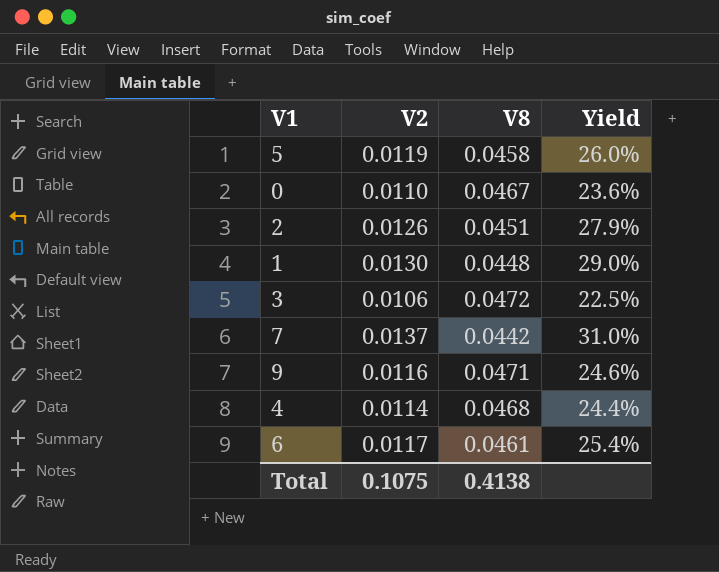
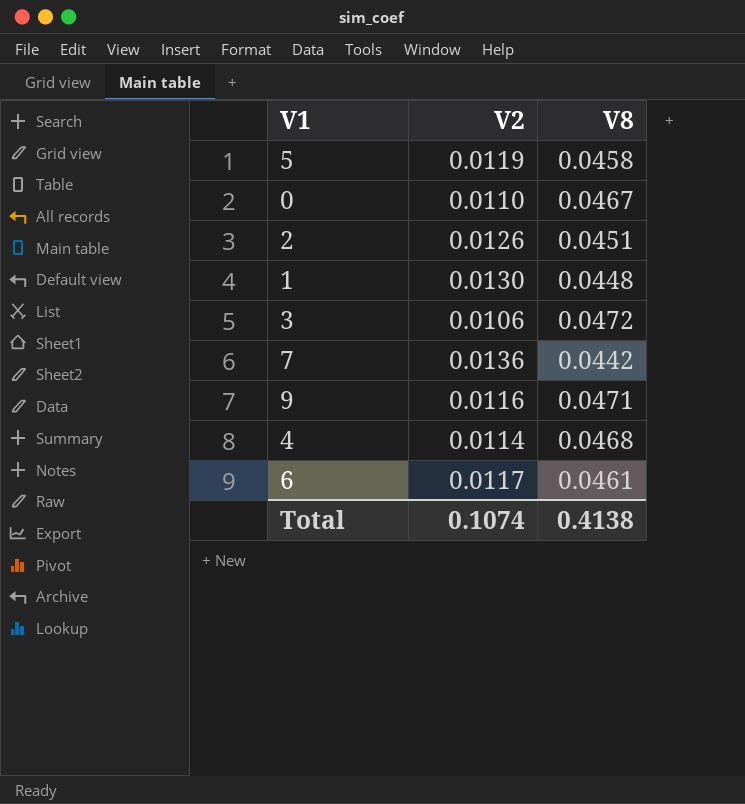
column Yield | formula: [V2] / [V8] -> none
7 | V2: 0.0137 -> 0.0136
Total | V2: 0.1075 -> 0.1074

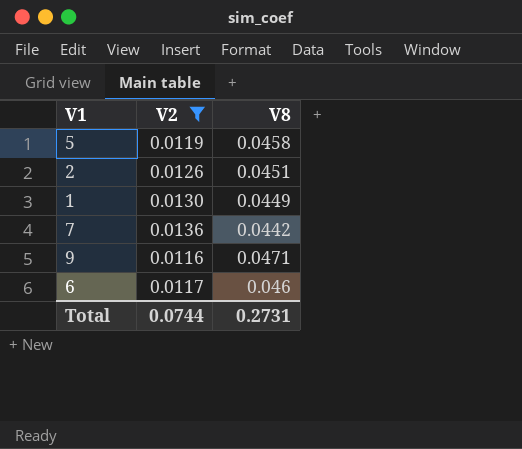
filter: none -> V2 >= 0.0116
1 | V8: 0.0448 -> 0.0449
6 | V8: 0.0461 -> 0.046
Total | V2: 0.1074 -> 0.0744
Total | V8: 0.4138 -> 0.2731

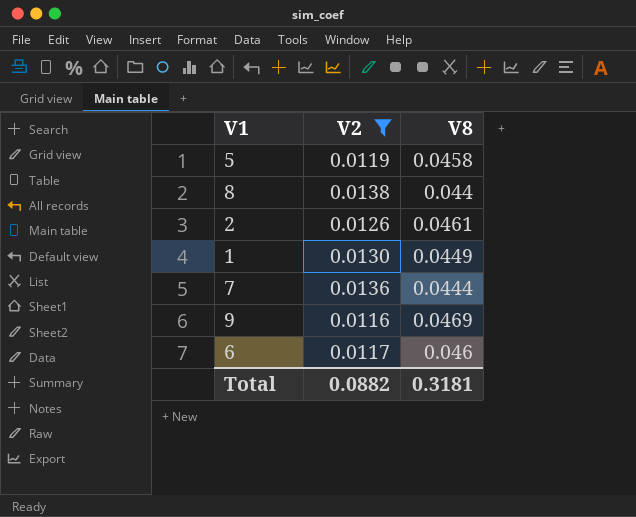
row 8: none -> 0.0138 | 0.044
2 | V8: 0.0451 -> 0.0461
7 | V8: 0.0442 -> 0.0444
9 | V8: 0.0471 -> 0.0469
Total | V2: 0.0744 -> 0.0882
Total | V8: 0.2731 -> 0.3181

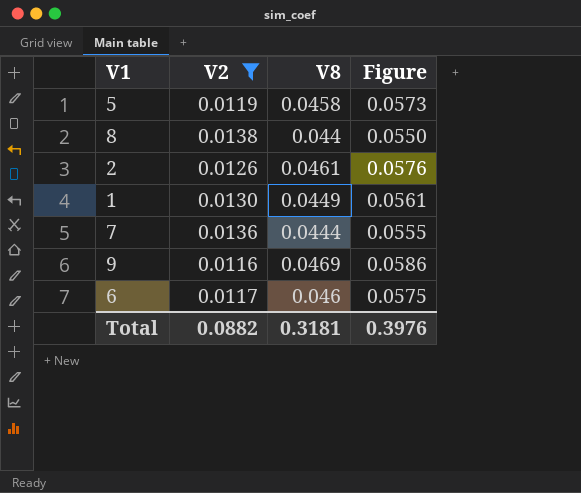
column Figure | formula: none -> [V8] * 1.25

